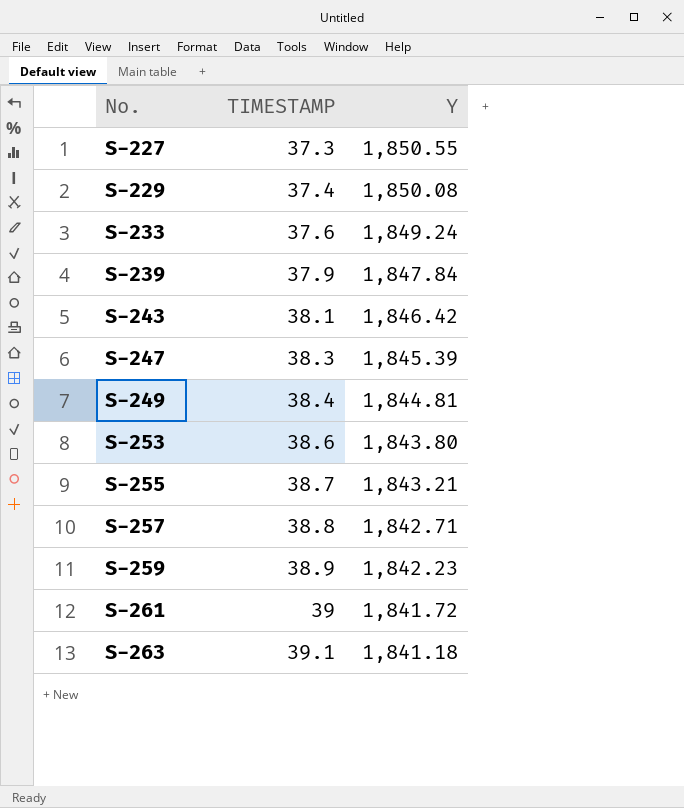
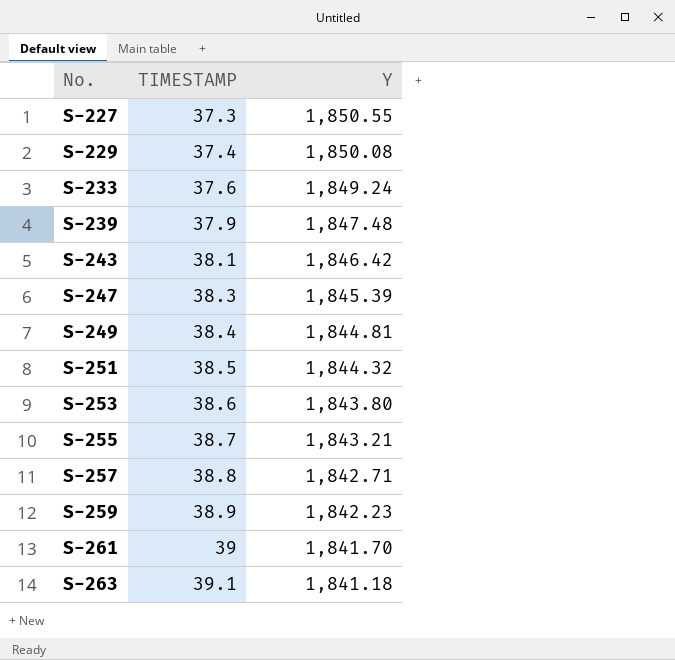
S-239 | Y: 1,847.84 -> 1,847.48
row S-251: none -> 38.5 | 1,844.32
S-261 | Y: 1,841.72 -> 1,841.70

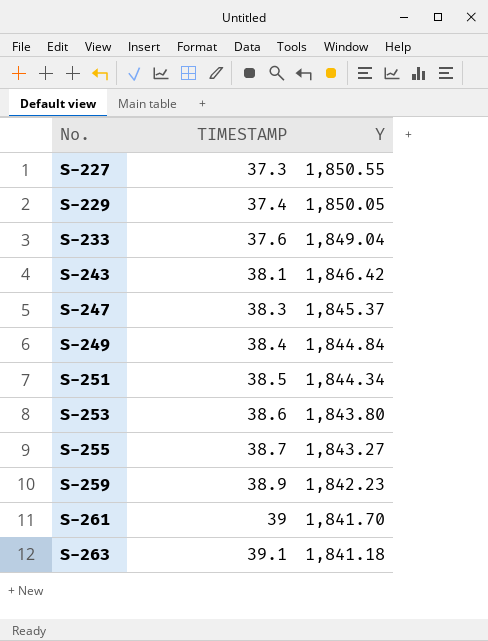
row S-239: 37.9 | 1,847.48 -> none
row S-257: 38.8 | 1,842.71 -> none
S-229 | Y: 1,850.08 -> 1,850.05
S-233 | Y: 1,849.24 -> 1,849.04
S-247 | Y: 1,845.39 -> 1,845.37
S-249 | Y: 1,844.81 -> 1,844.84
S-251 | Y: 1,844.32 -> 1,844.34
S-255 | Y: 1,843.21 -> 1,843.27

